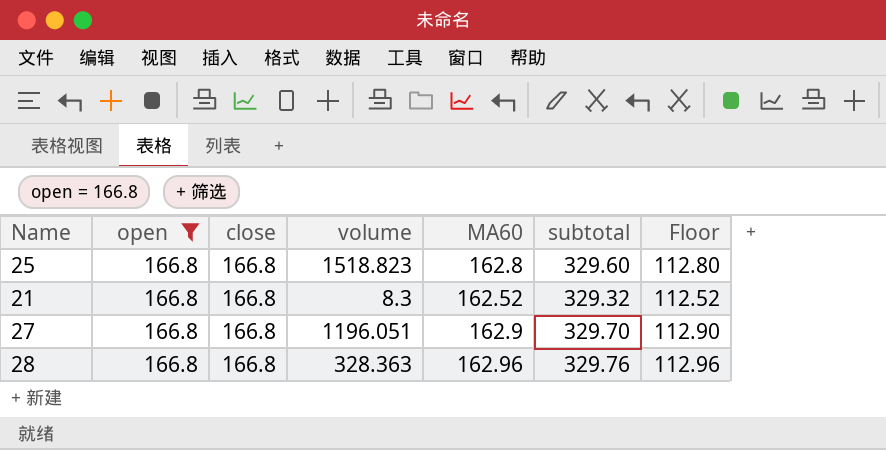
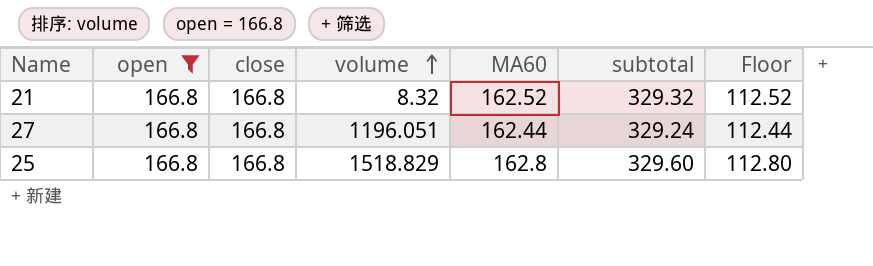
row order: none -> volume ascending
row 28: 166.8 | 166.8 | 328.363 | 162.96 | 329.76 | 112.96 -> none
21 | volume: 8.3 -> 8.32
27 | MA60: 162.9 -> 162.44
27 | subtotal: 329.70 -> 329.24
27 | Floor: 112.90 -> 112.44
25 | volume: 1518.823 -> 1518.829

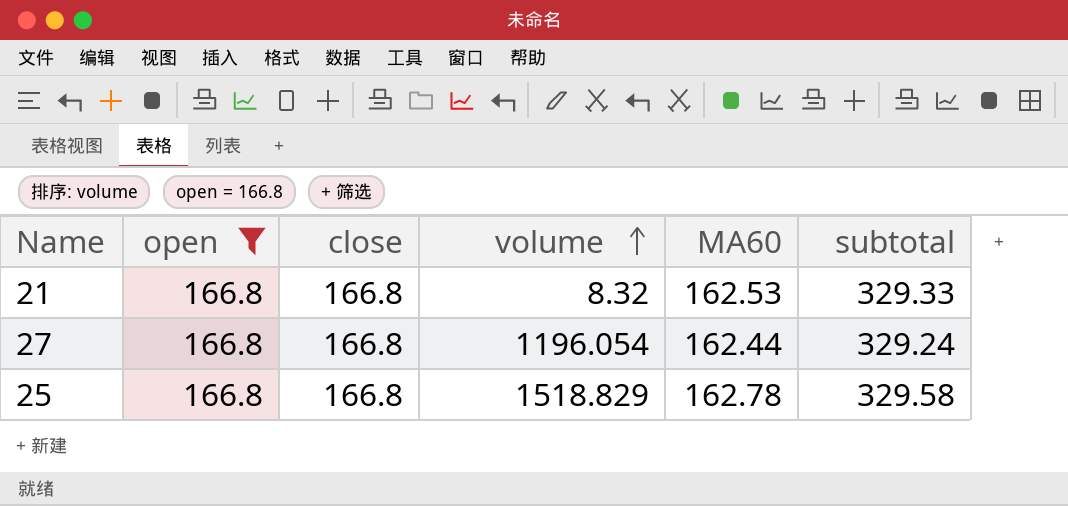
column Floor | formula: [MA60] - 50 -> none
21 | MA60: 162.52 -> 162.53
21 | subtotal: 329.32 -> 329.33
27 | volume: 1196.051 -> 1196.054
25 | MA60: 162.8 -> 162.78
25 | subtotal: 329.60 -> 329.58

